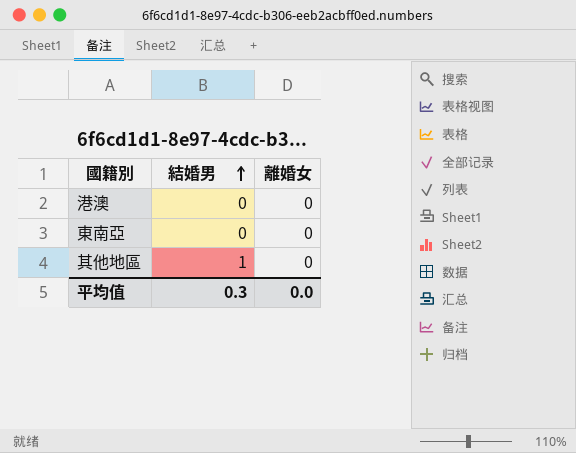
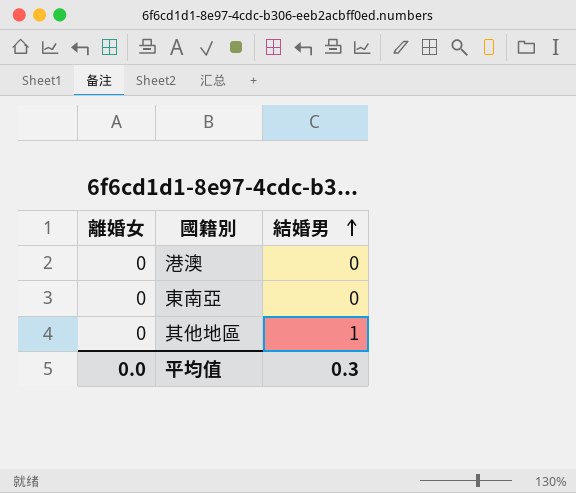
column 離婚女 | position: 3 -> 1

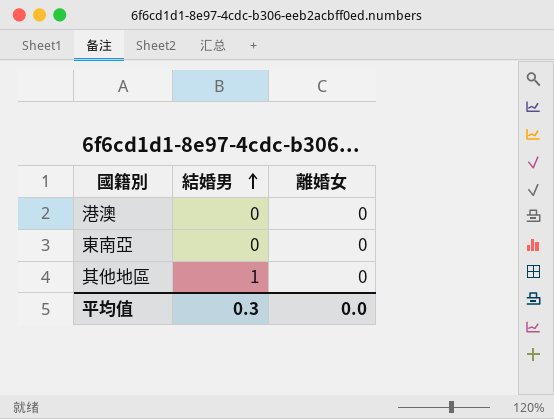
column 離婚女 | position: 1 -> 3

